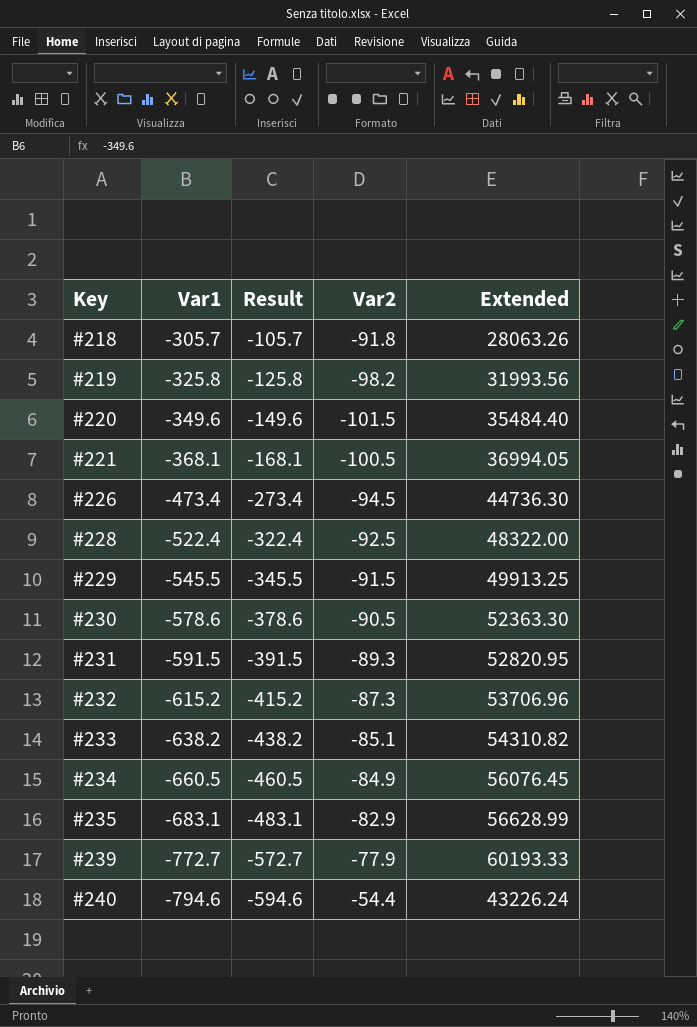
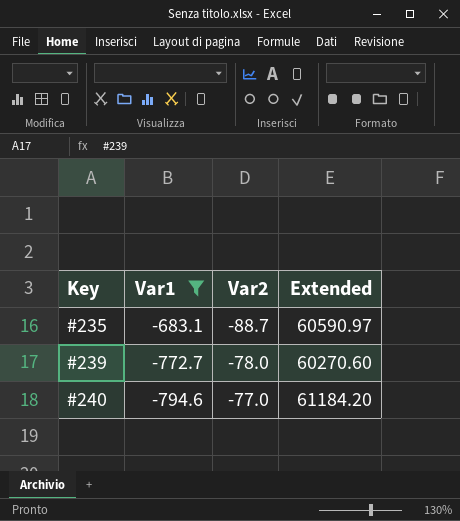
filter: none -> Var1 <= -683.1
column Result | formula: [Var1] + 200 -> none
#235 | Var2: -82.9 -> -88.7
#235 | Extended: 56628.99 -> 60590.97
#239 | Var2: -77.9 -> -78.0
#239 | Extended: 60193.33 -> 60270.60
#240 | Var2: -54.4 -> -77.0
#240 | Extended: 43226.24 -> 61184.20

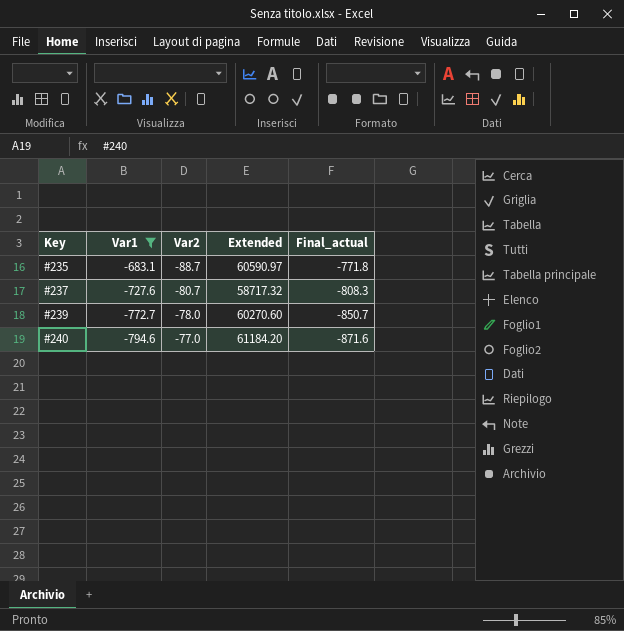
column Final_actual | formula: none -> [Var1] + [Var2]
row #237: none -> -727.6 | -80.7 | 58717.32 | -808.3

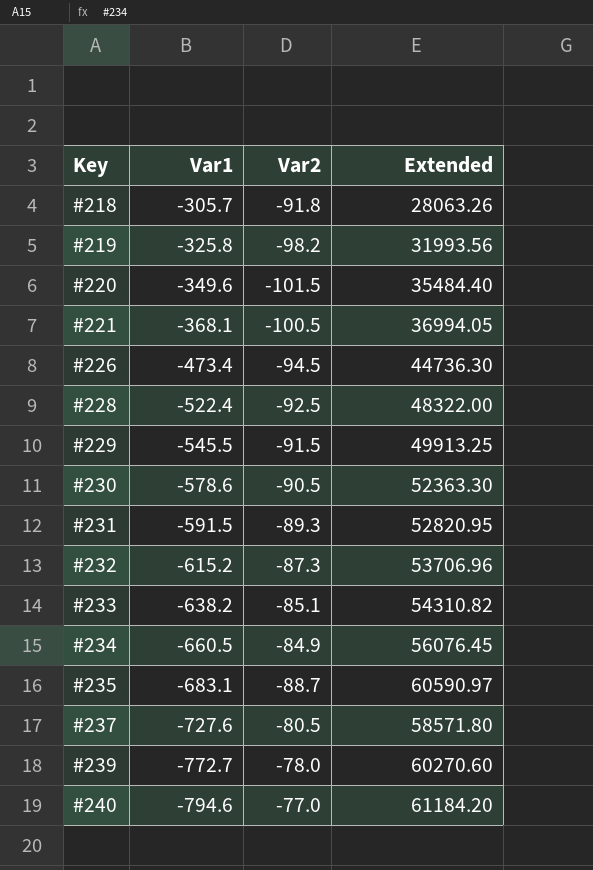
filter: Var1 <= -683.1 -> none
column Final_actual | formula: [Var1] + [Var2] -> none
#237 | Var2: -80.7 -> -80.5
#237 | Extended: 58717.32 -> 58571.80

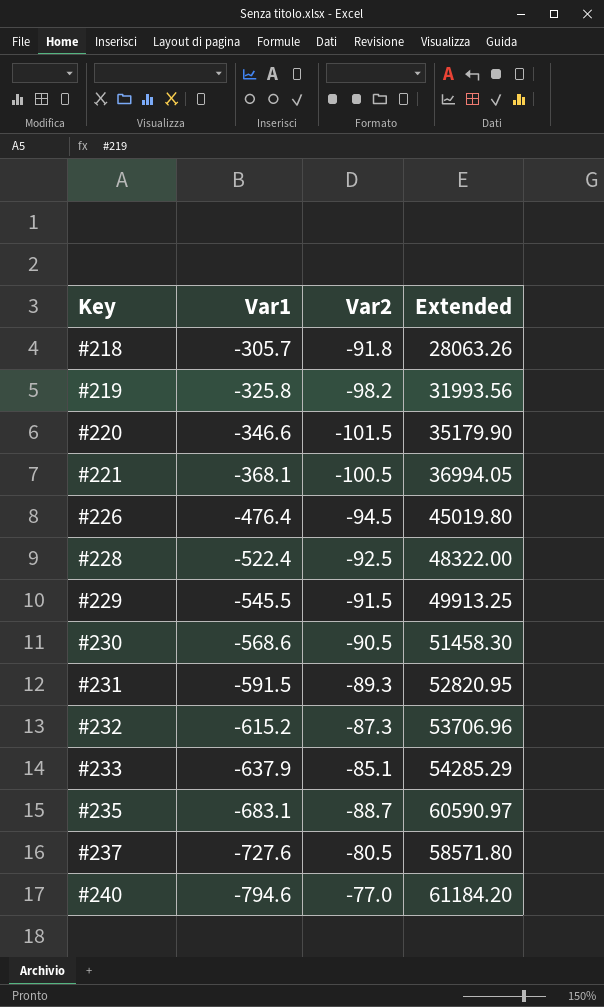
row #234: -660.5 | -84.9 | 56076.45 -> none
row #239: -772.7 | -78.0 | 60270.60 -> none
#220 | Var1: -349.6 -> -346.6
#220 | Extended: 35484.40 -> 35179.90
#226 | Var1: -473.4 -> -476.4
#226 | Extended: 44736.30 -> 45019.80
#230 | Var1: -578.6 -> -568.6
#230 | Extended: 52363.30 -> 51458.30
#233 | Var1: -638.2 -> -637.9
#233 | Extended: 54310.82 -> 54285.29

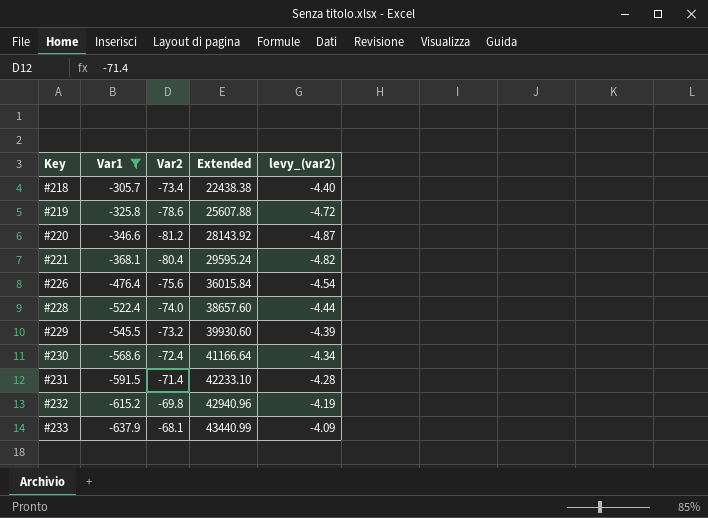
filter: none -> Var1 >= -637.9
column levy_(var2) | formula: none -> [Var2] * 0.06
#218 | Var2: -91.8 -> -73.4
#218 | Extended: 28063.26 -> 22438.38
#219 | Var2: -98.2 -> -78.6
#219 | Extended: 31993.56 -> 25607.88
#220 | Var2: -101.5 -> -81.2
#220 | Extended: 35179.90 -> 28143.92
#221 | Var2: -100.5 -> -80.4
#221 | Extended: 36994.05 -> 29595.24
#226 | Var2: -94.5 -> -75.6
#226 | Extended: 45019.80 -> 36015.84
#228 | Var2: -92.5 -> -74.0
#228 | Extended: 48322.00 -> 38657.60
#229 | Var2: -91.5 -> -73.2
#229 | Extended: 49913.25 -> 39930.60
#230 | Var2: -90.5 -> -72.4
#230 | Extended: 51458.30 -> 41166.64
#231 | Var2: -89.3 -> -71.4
#231 | Extended: 52820.95 -> 42233.10
#232 | Var2: -87.3 -> -69.8
#232 | Extended: 53706.96 -> 42940.96
#233 | Var2: -85.1 -> -68.1
#233 | Extended: 54285.29 -> 43440.99

